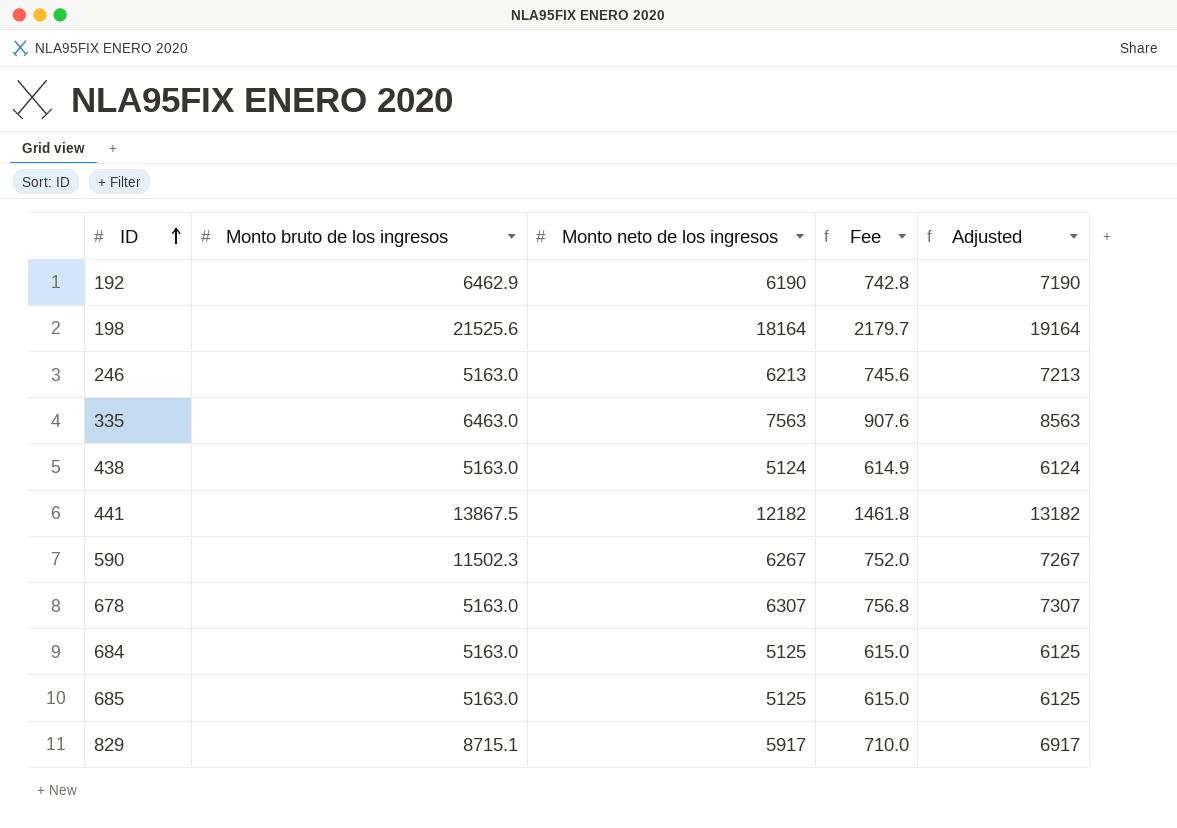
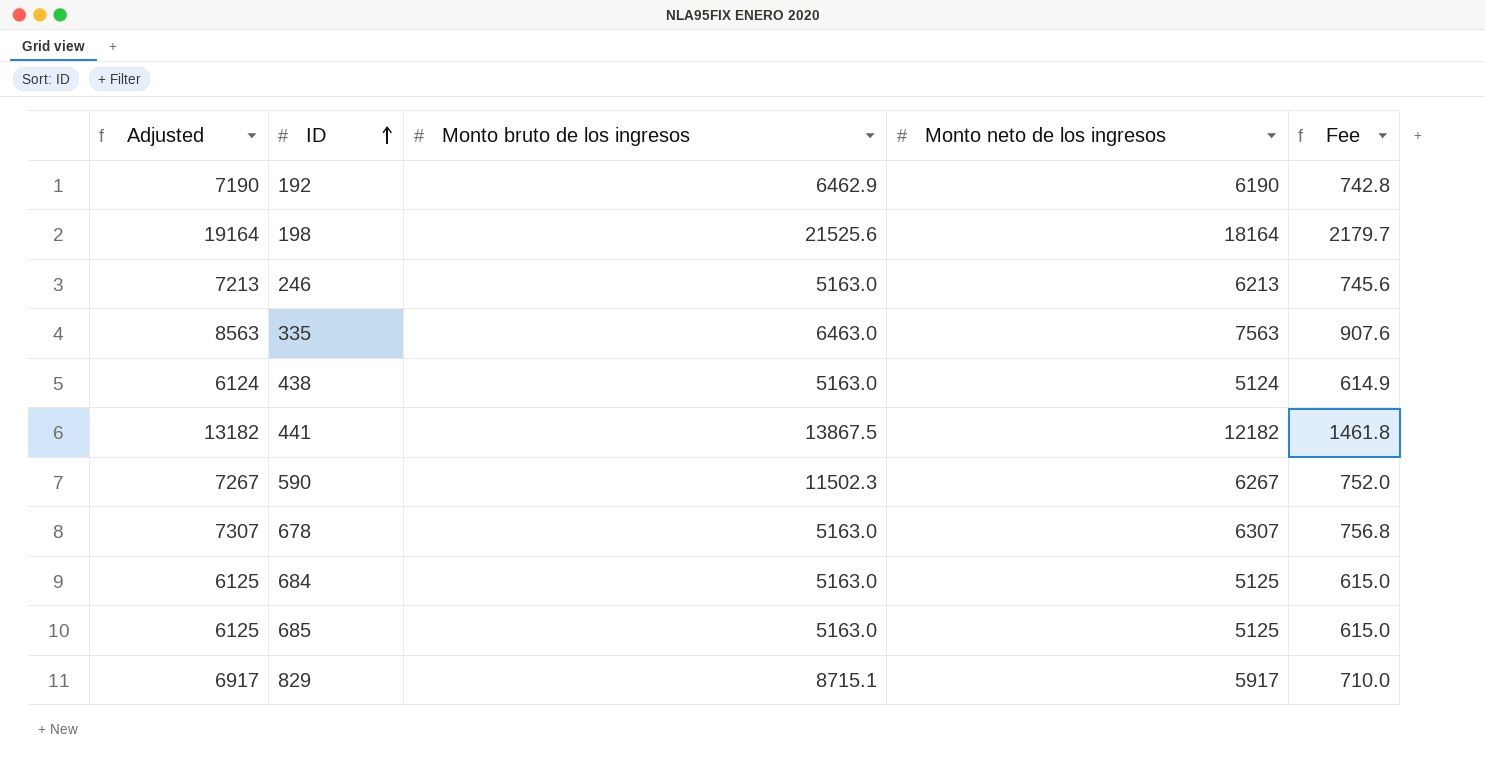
column Adjusted | position: 5 -> 1

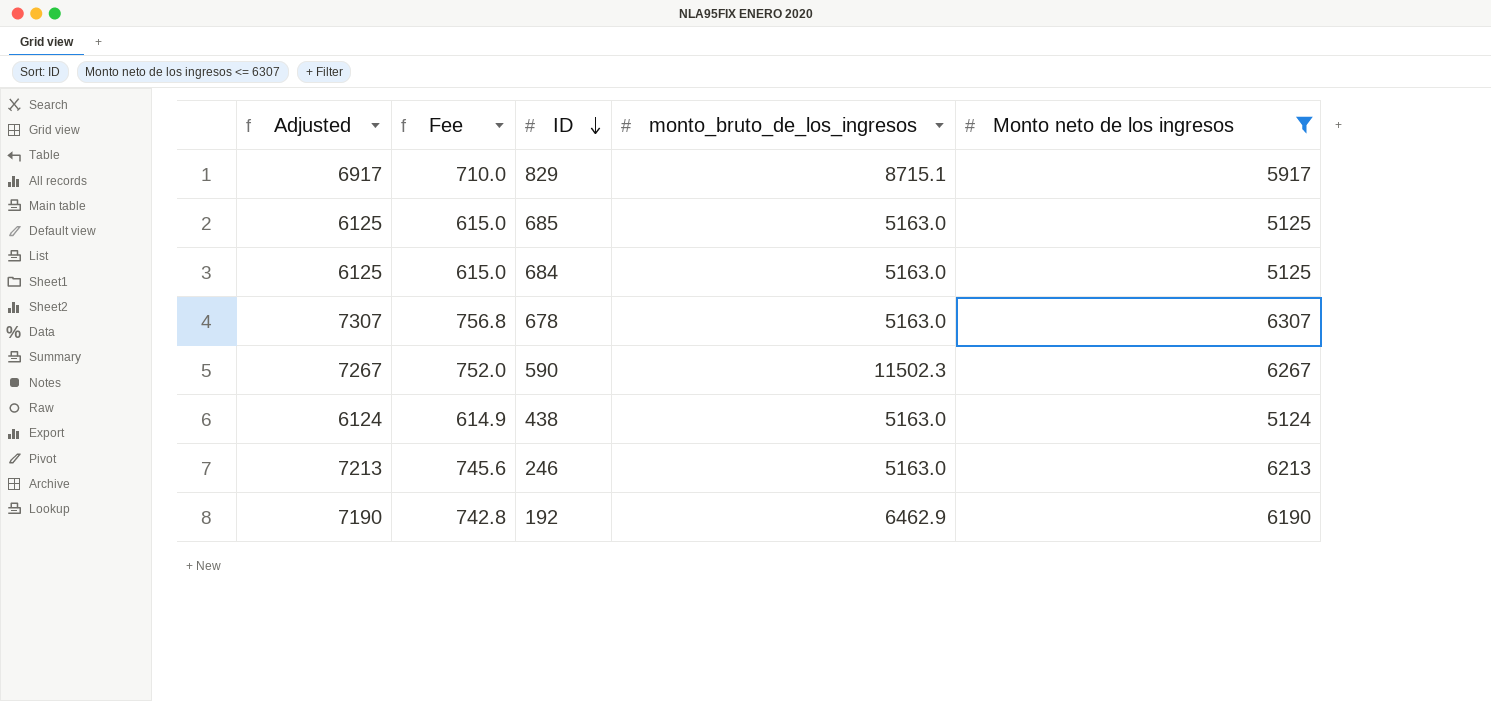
filter: none -> Monto neto de los ingresos <= 6307
row order: ID ascending -> ID descending
column Fee | position: 5 -> 2
column name: Monto bruto de los ingresos -> monto_bruto_de_los_ingresos

